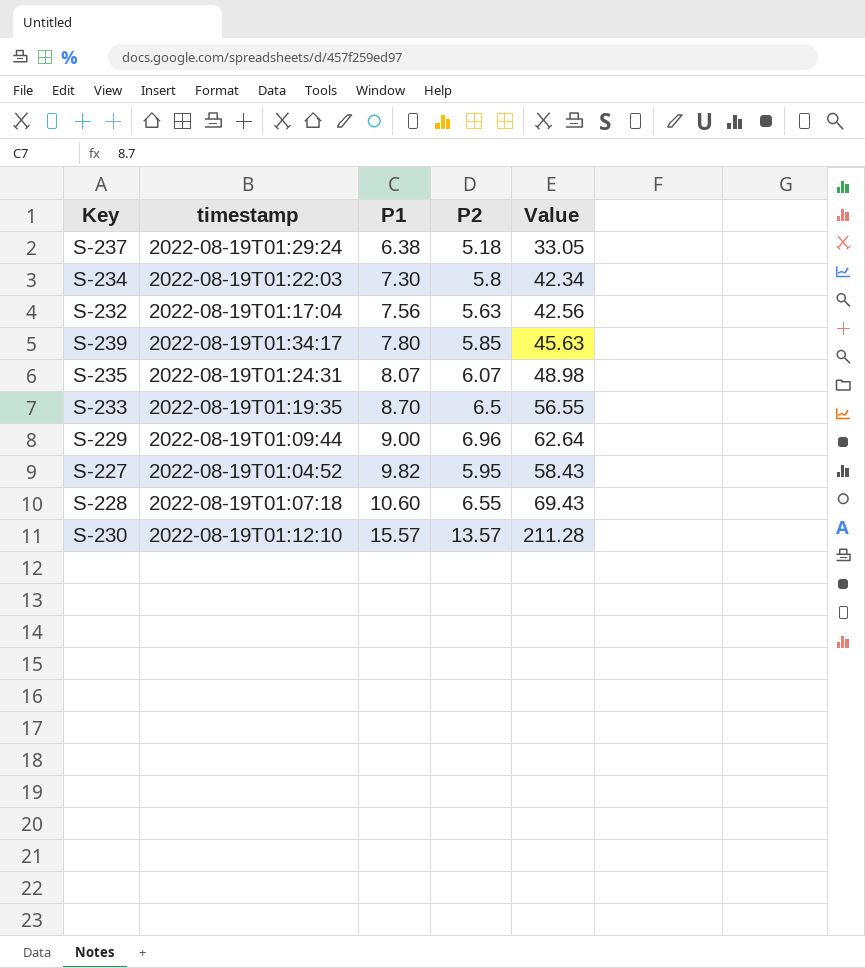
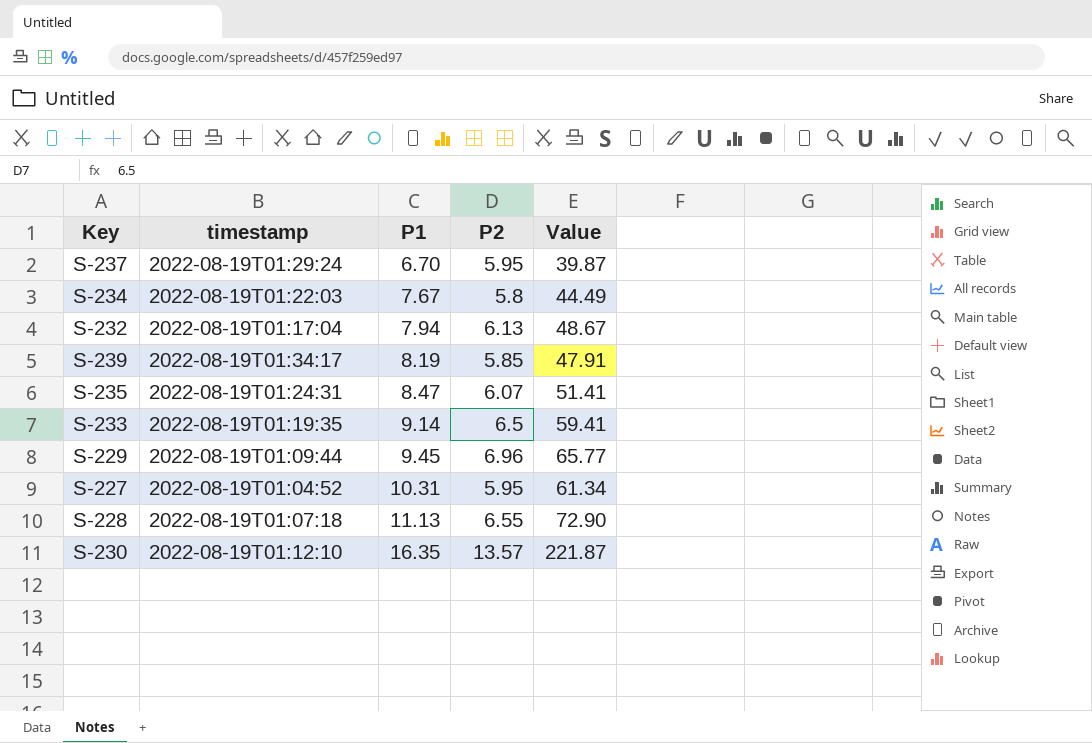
S-237 | P1: 6.38 -> 6.70
S-237 | P2: 5.18 -> 5.95
S-237 | Value: 33.05 -> 39.87
S-234 | P1: 7.30 -> 7.67
S-234 | Value: 42.34 -> 44.49
S-232 | P1: 7.56 -> 7.94
S-232 | P2: 5.63 -> 6.13
S-232 | Value: 42.56 -> 48.67
S-239 | P1: 7.80 -> 8.19
S-239 | Value: 45.63 -> 47.91
S-235 | P1: 8.07 -> 8.47
S-235 | Value: 48.98 -> 51.41
S-233 | P1: 8.70 -> 9.14
S-233 | Value: 56.55 -> 59.41
S-229 | P1: 9.00 -> 9.45
S-229 | Value: 62.64 -> 65.77
S-227 | P1: 9.82 -> 10.31
S-227 | Value: 58.43 -> 61.34
S-228 | P1: 10.60 -> 11.13
S-228 | Value: 69.43 -> 72.90
S-230 | P1: 15.57 -> 16.35
S-230 | Value: 211.28 -> 221.87

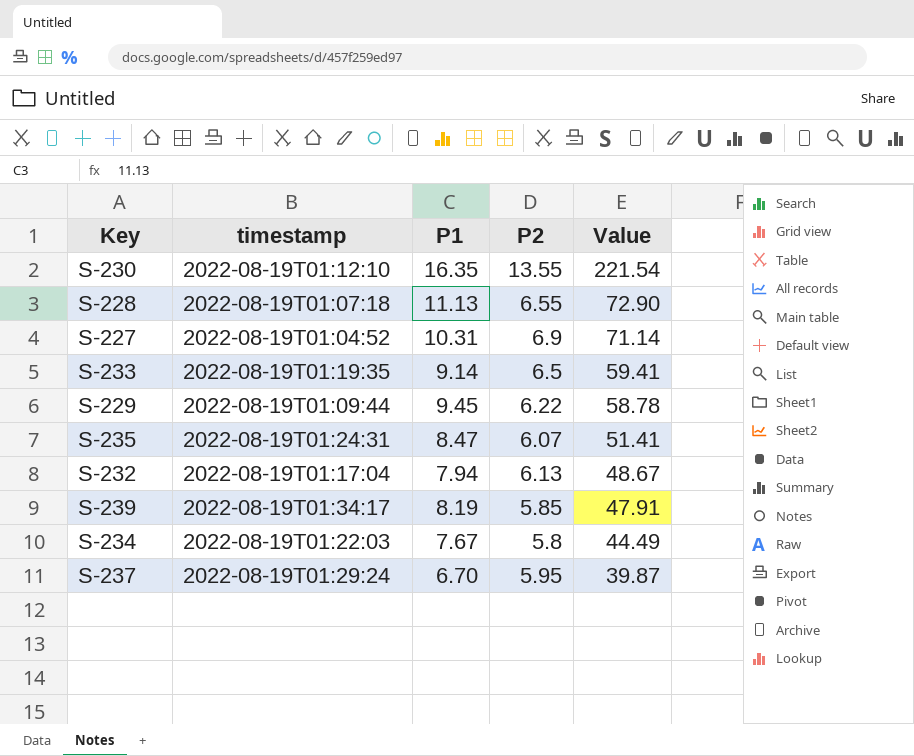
row order: P1 ascending -> Value descending
S-230 | P2: 13.57 -> 13.55
S-230 | Value: 221.87 -> 221.54
S-227 | P2: 5.95 -> 6.9
S-227 | Value: 61.34 -> 71.14
S-229 | P2: 6.96 -> 6.22
S-229 | Value: 65.77 -> 58.78

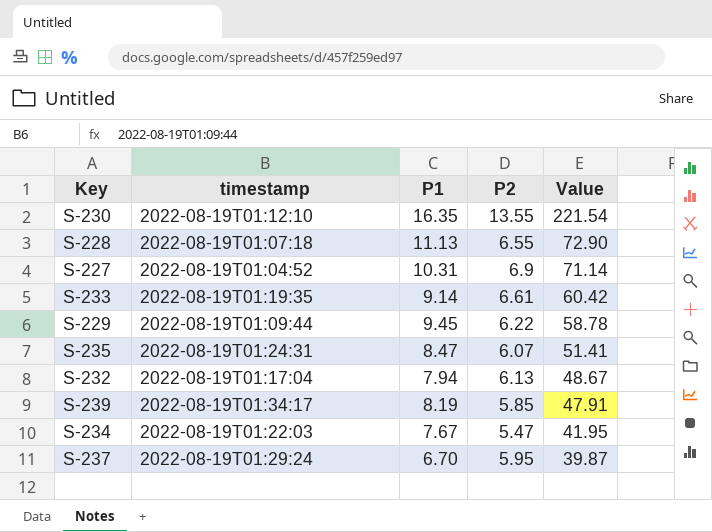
S-233 | P2: 6.5 -> 6.61
S-233 | Value: 59.41 -> 60.42
S-234 | P2: 5.8 -> 5.47
S-234 | Value: 44.49 -> 41.95

